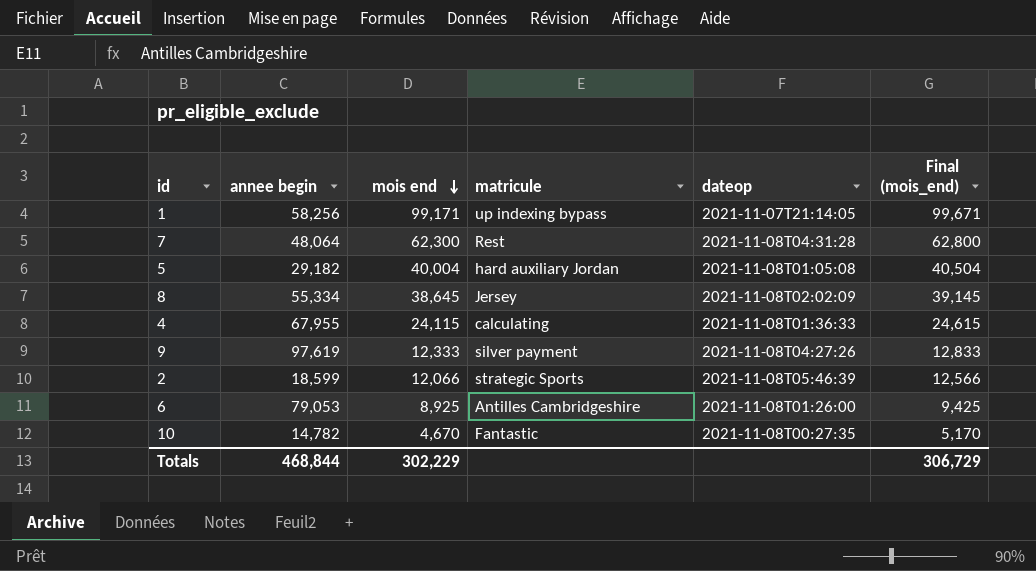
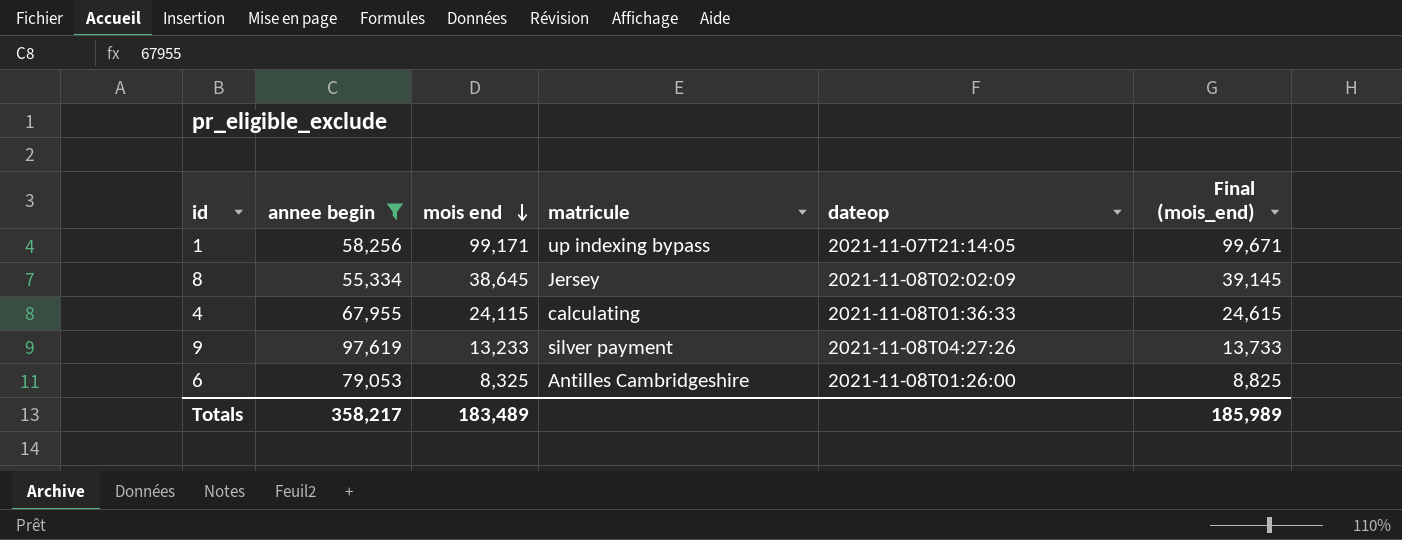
filter: none -> annee begin >= 55,334
9 | mois end: 12,333 -> 13,233
9 | Final (mois_end): 12,833 -> 13,733
6 | mois end: 8,925 -> 8,325
6 | Final (mois_end): 9,425 -> 8,825
Totals | annee begin: 468,844 -> 358,217
Totals | mois end: 302,229 -> 183,489
Totals | Final (mois_end): 306,729 -> 185,989

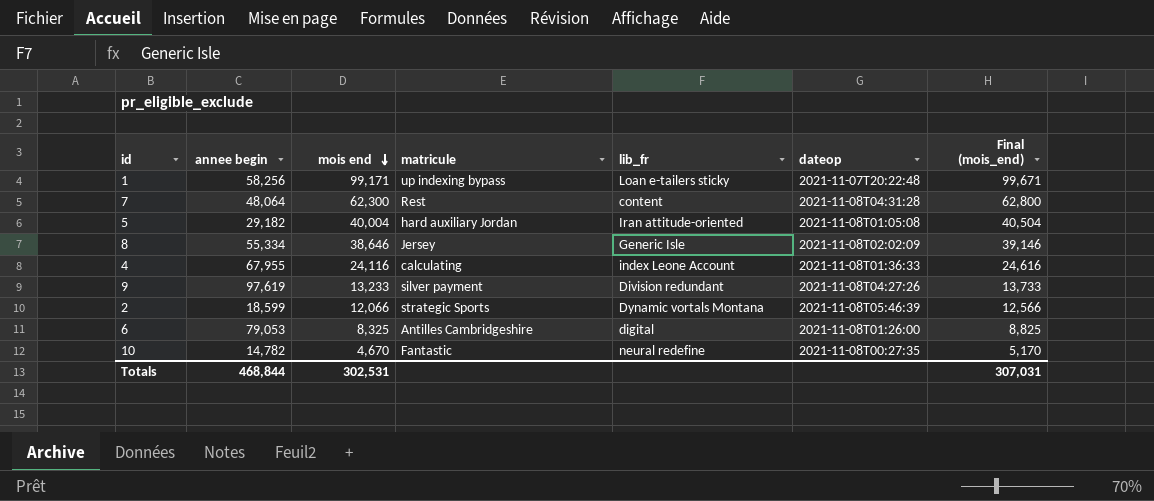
filter: annee begin >= 55,334 -> none
column lib_fr | position: none -> 5
1 | dateop: 2021-11-07T21:14:05 -> 2021-11-07T20:22:48
8 | mois end: 38,645 -> 38,646
8 | Final (mois_end): 39,145 -> 39,146
4 | mois end: 24,115 -> 24,116
4 | Final (mois_end): 24,615 -> 24,616
Totals | annee begin: 358,217 -> 468,844
Totals | mois end: 183,489 -> 302,531
Totals | Final (mois_end): 185,989 -> 307,031

